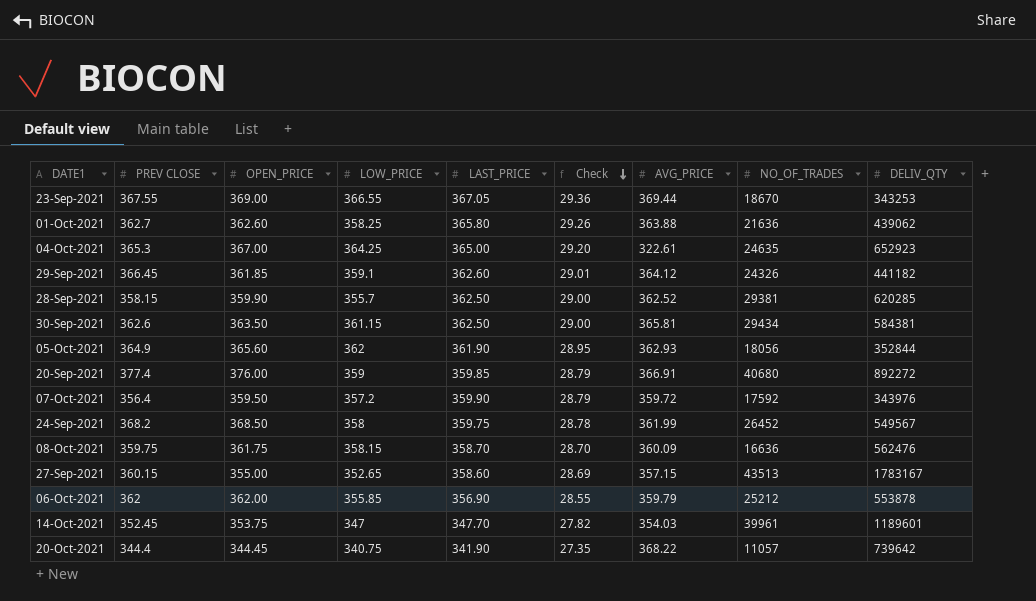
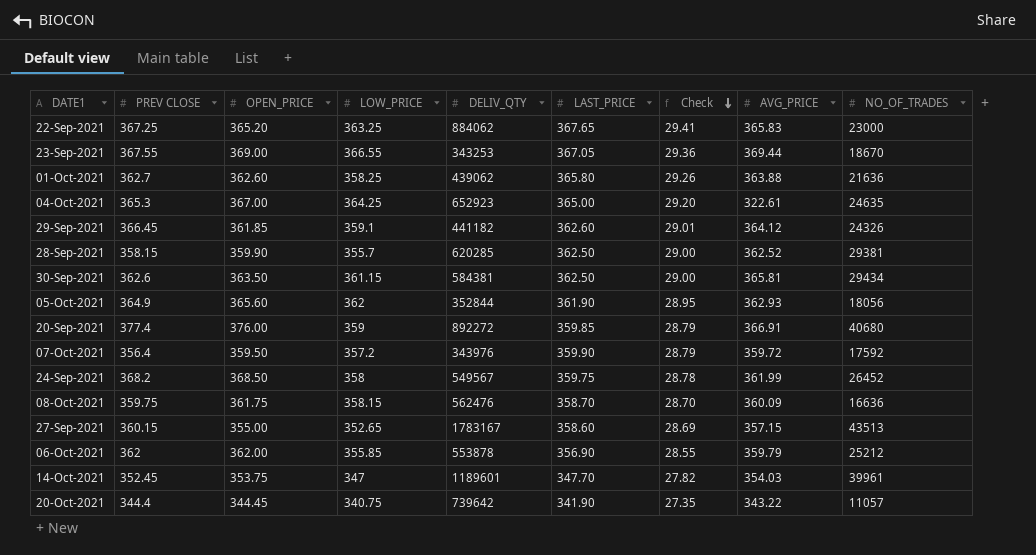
column DELIV_QTY | position: 9 -> 5
row 22-Sep-2021: none -> 367.25 | 365.20 | 363.25 | 884062 | 367.65 | 29.41 | 365.83 | 23000
20-Oct-2021 | AVG_PRICE: 368.22 -> 343.22

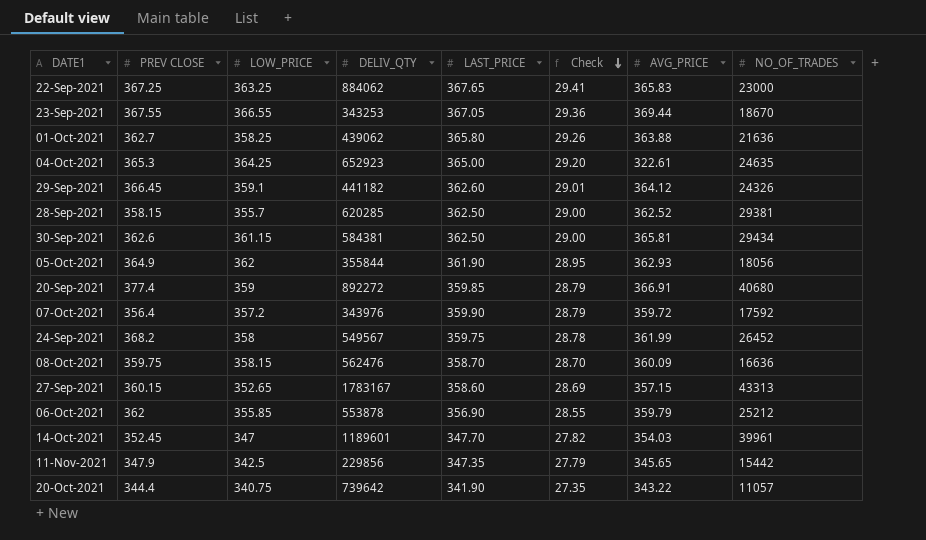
column OPEN_PRICE | position: 3 -> none
05-Oct-2021 | DELIV_QTY: 352844 -> 355844
27-Sep-2021 | NO_OF_TRADES: 43513 -> 43313
row 11-Nov-2021: none -> 347.9 | 342.5 | 229856 | 347.35 | 27.79 | 345.65 | 15442

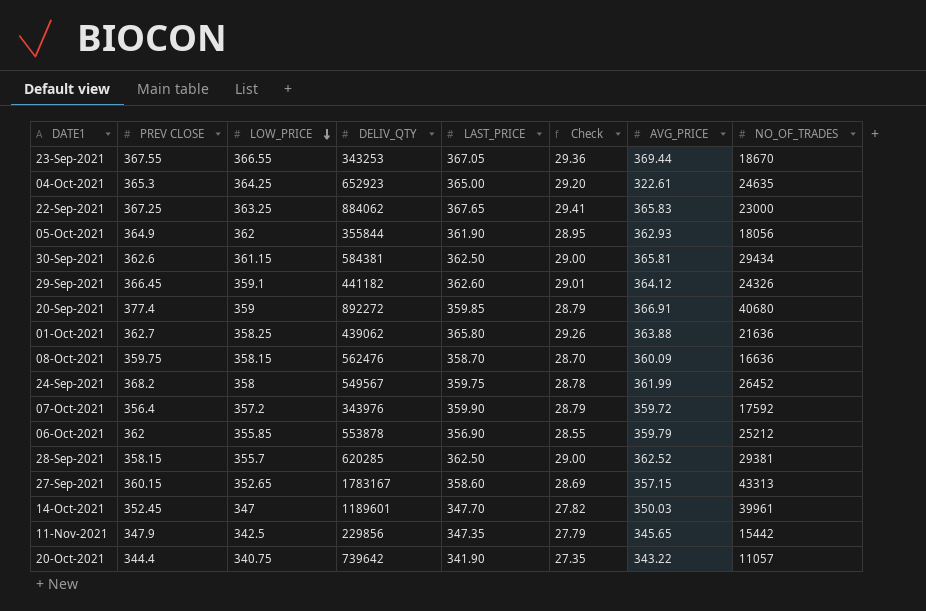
row order: Check descending -> LOW_PRICE descending
14-Oct-2021 | AVG_PRICE: 354.03 -> 350.03

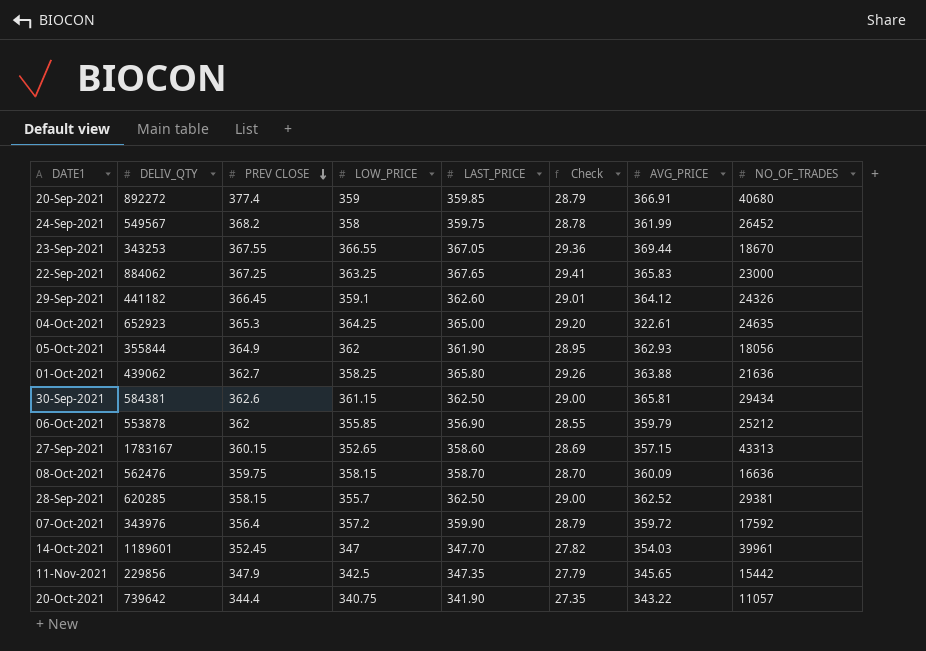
row order: LOW_PRICE descending -> PREV CLOSE descending
column DELIV_QTY | position: 4 -> 2
14-Oct-2021 | AVG_PRICE: 350.03 -> 354.03

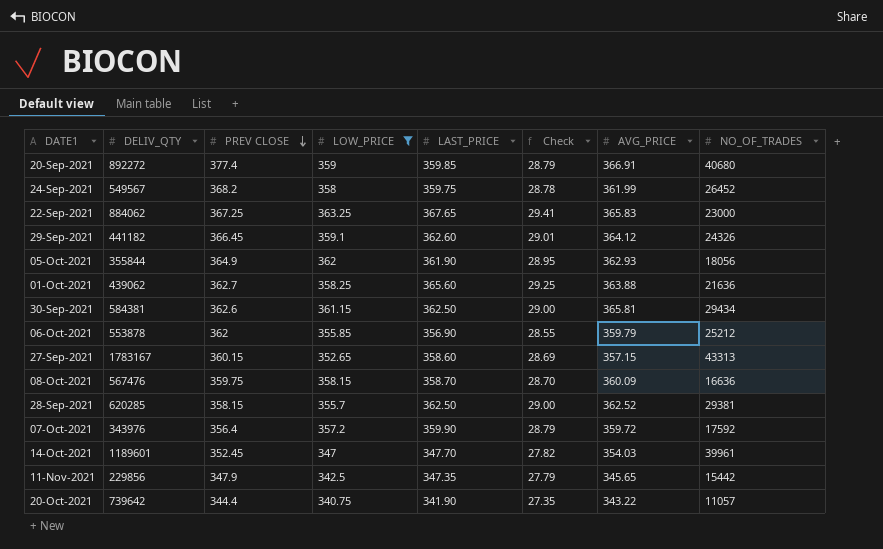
filter: none -> LOW_PRICE <= 363.25
01-Oct-2021 | LAST_PRICE: 365.80 -> 365.60
01-Oct-2021 | Check: 29.26 -> 29.25
08-Oct-2021 | DELIV_QTY: 562476 -> 567476

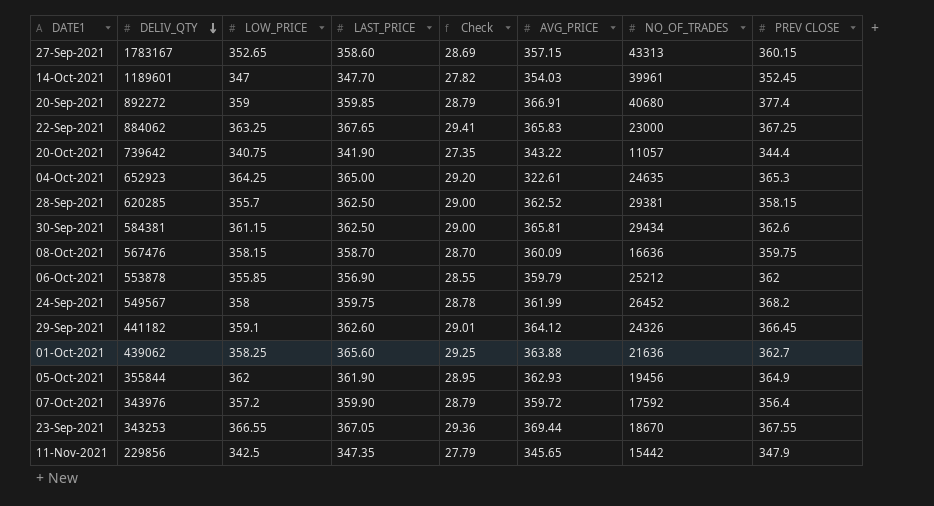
filter: LOW_PRICE <= 363.25 -> none
row order: PREV CLOSE descending -> DELIV_QTY descending
column PREV CLOSE | position: 3 -> 8
05-Oct-2021 | NO_OF_TRADES: 18056 -> 19456

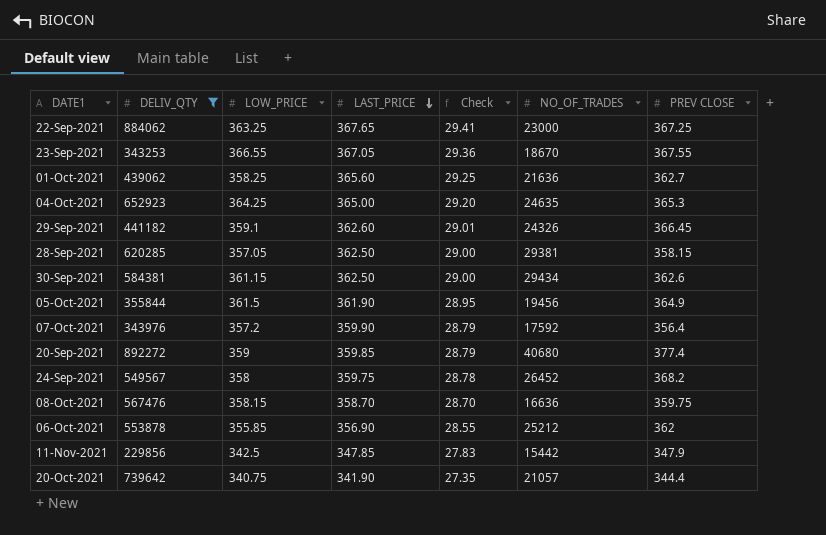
filter: none -> DELIV_QTY <= 892272
row order: DELIV_QTY descending -> LAST_PRICE descending
column AVG_PRICE | position: 6 -> none
28-Sep-2021 | LOW_PRICE: 355.7 -> 357.05
05-Oct-2021 | LOW_PRICE: 362 -> 361.5
11-Nov-2021 | LAST_PRICE: 347.35 -> 347.85
11-Nov-2021 | Check: 27.79 -> 27.83
20-Oct-2021 | NO_OF_TRADES: 11057 -> 21057

